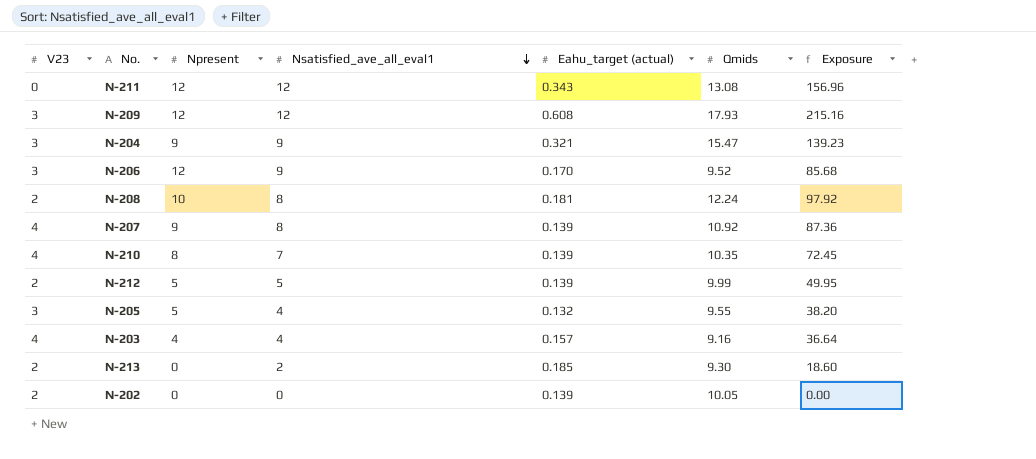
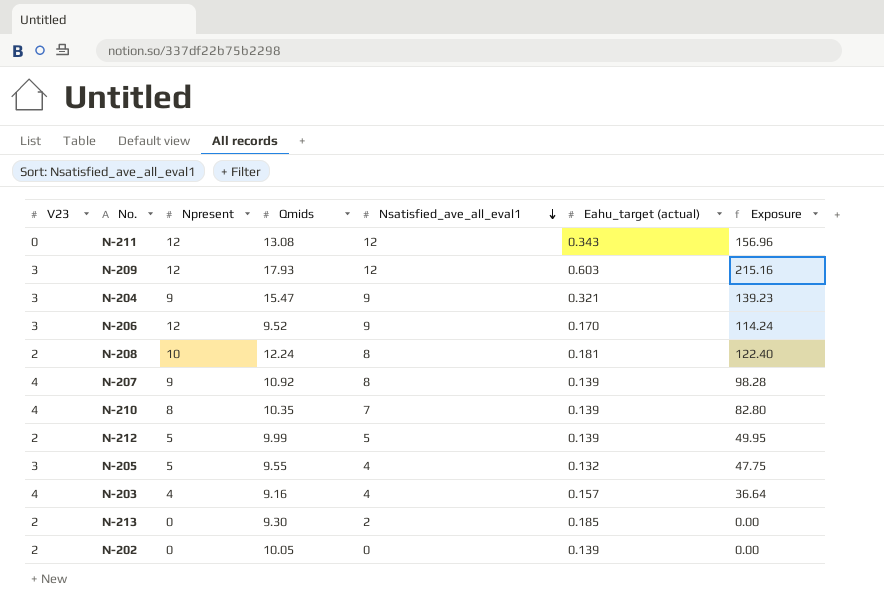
column Qmids | position: 6 -> 4
column Exposure | formula: [Nsatisfied_ave_all_eval1] * [Qmids] -> [Npresent] * [Qmids]
N-209 | Eahu_target (actual): 0.608 -> 0.603

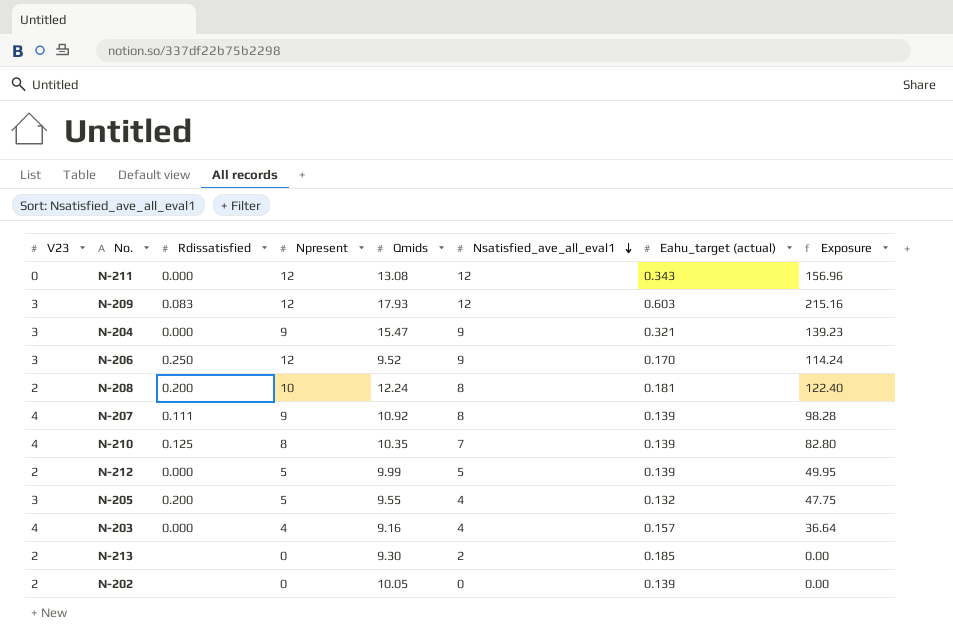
column Rdissatisfied | position: none -> 3

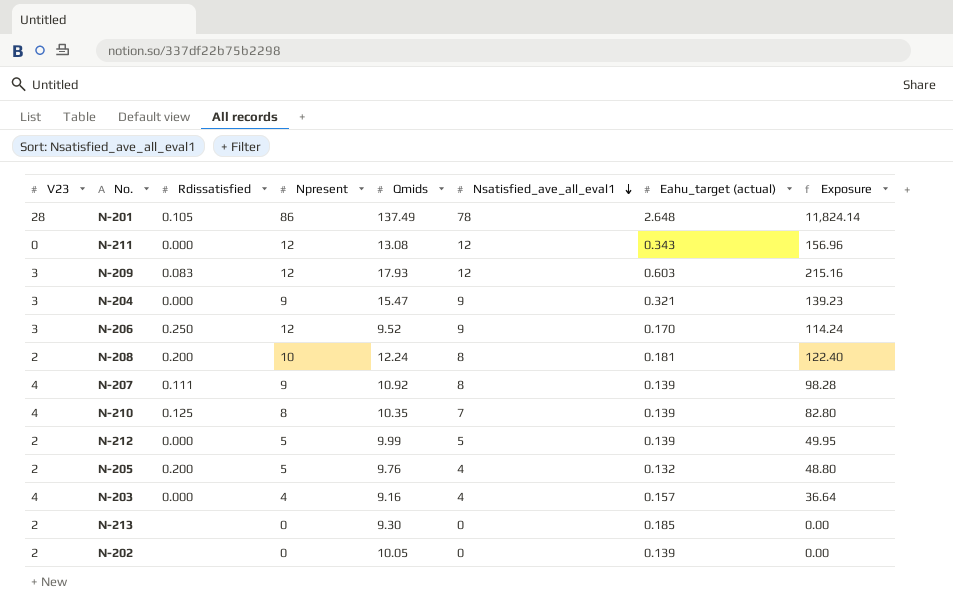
row N-201: none -> 28 | 0.105 | 86 | 137.49 | 78 | 2.648 | 11,824.14
N-205 | V23: 3 -> 2
N-205 | Qmids: 9.55 -> 9.76
N-205 | Exposure: 47.75 -> 48.80
N-213 | Nsatisfied_ave_all_eval1: 2 -> 0

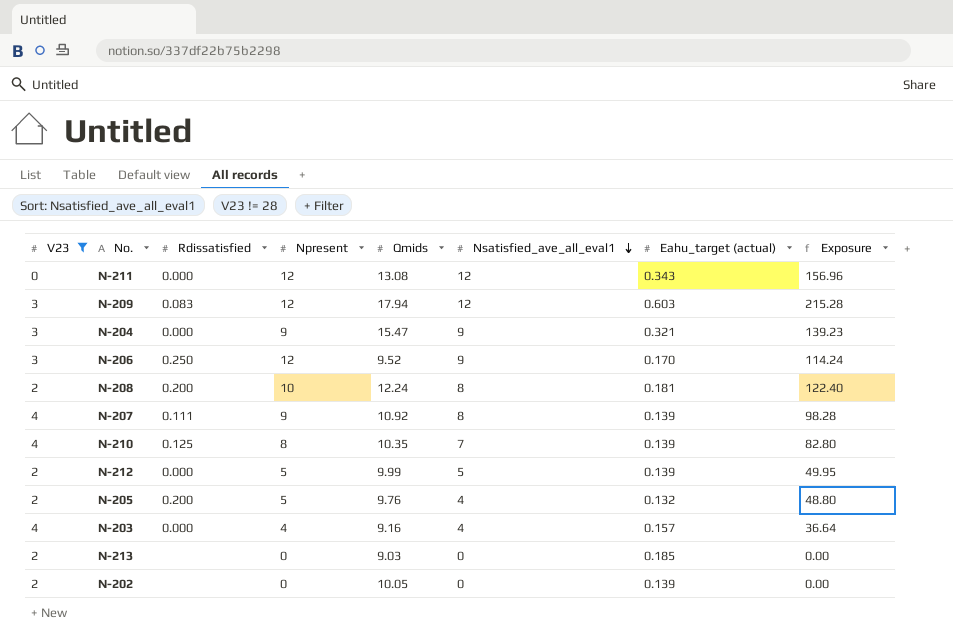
filter: none -> V23 != 28
N-209 | Qmids: 17.93 -> 17.94
N-209 | Exposure: 215.16 -> 215.28
N-213 | Qmids: 9.30 -> 9.03

